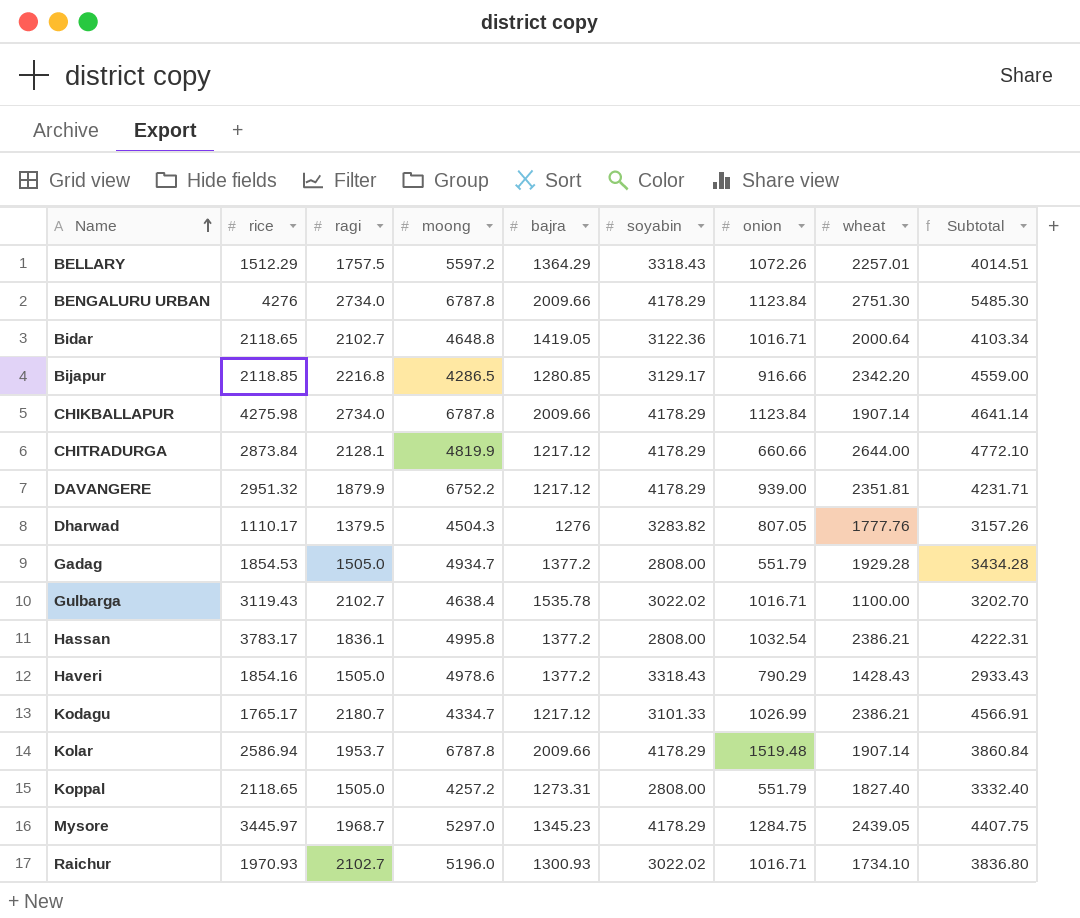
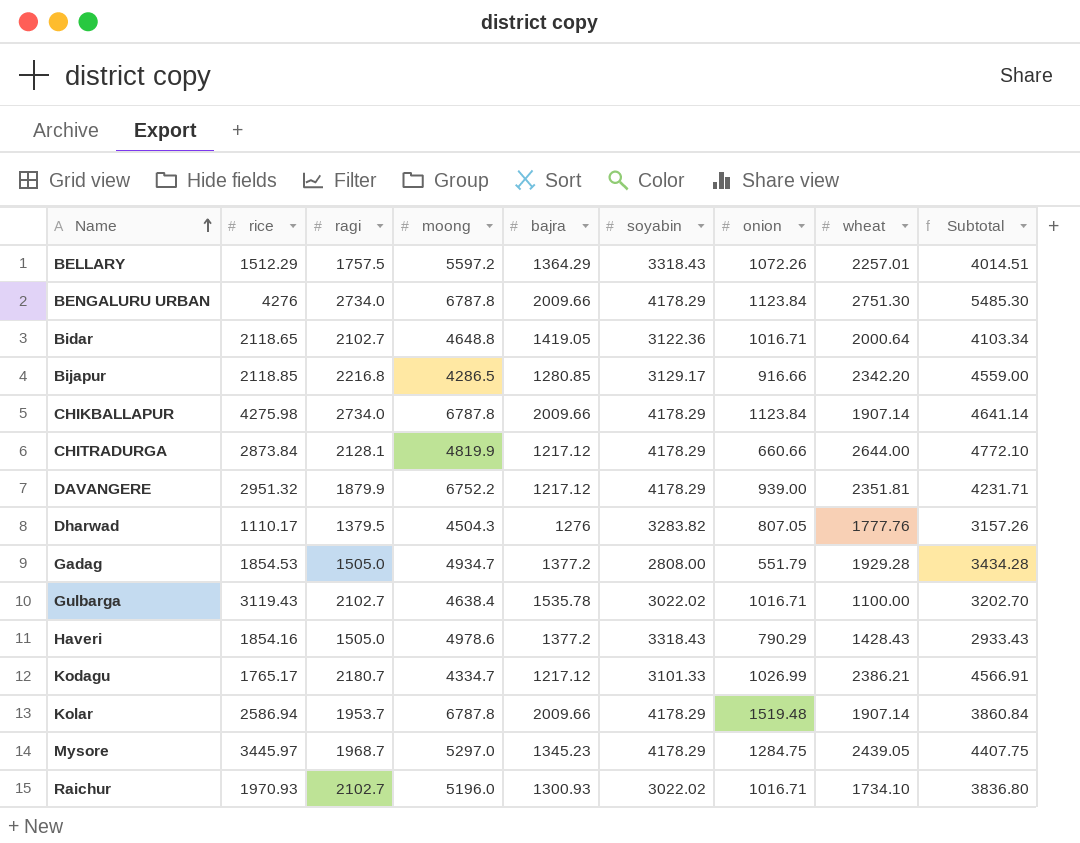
row Hassan: 3783.17 | 1836.1 | 4995.8 | 1377.2 | 2808.00 | 1032.54 | 2386.21 | 4222.31 -> none
row Koppal: 2118.65 | 1505.0 | 4257.2 | 1273.31 | 2808.00 | 551.79 | 1827.40 | 3332.40 -> none

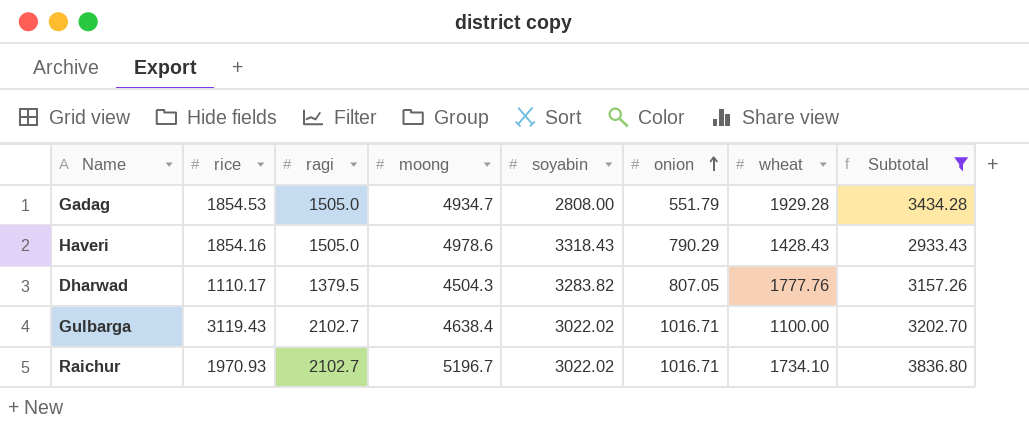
filter: none -> Subtotal <= 3836.80
row order: Name ascending -> onion ascending
column bajra | position: 5 -> none
Raichur | moong: 5196.0 -> 5196.7

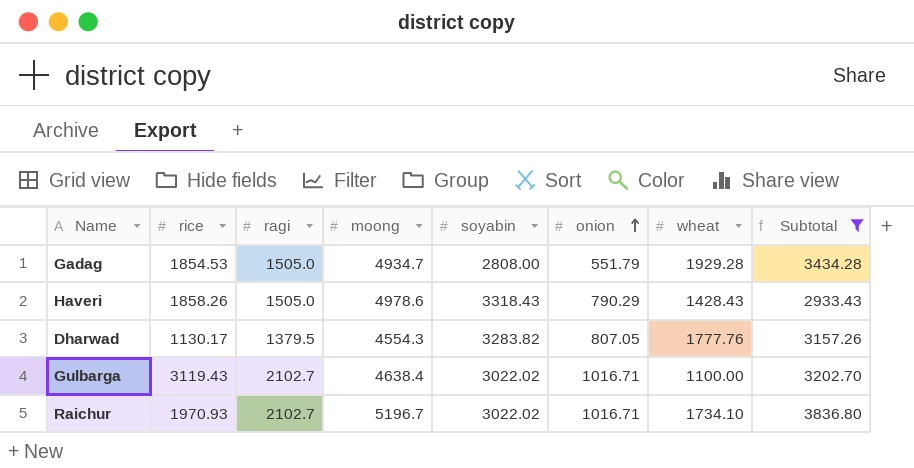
Haveri | rice: 1854.16 -> 1858.26
Dharwad | rice: 1110.17 -> 1130.17
Dharwad | moong: 4504.3 -> 4554.3

